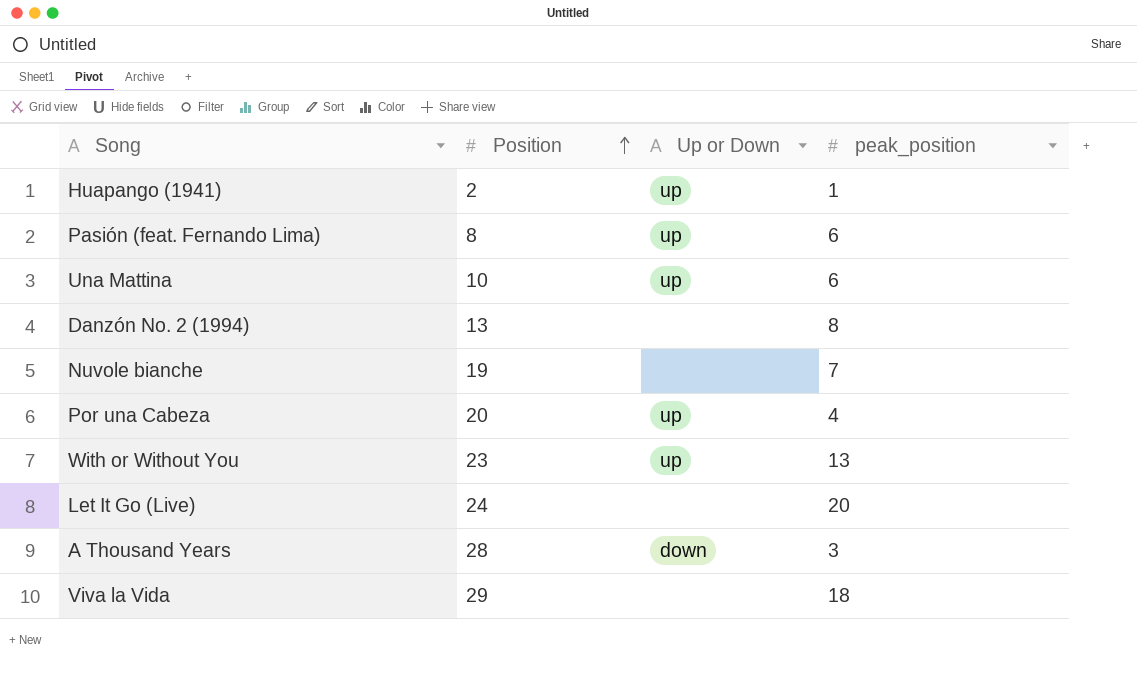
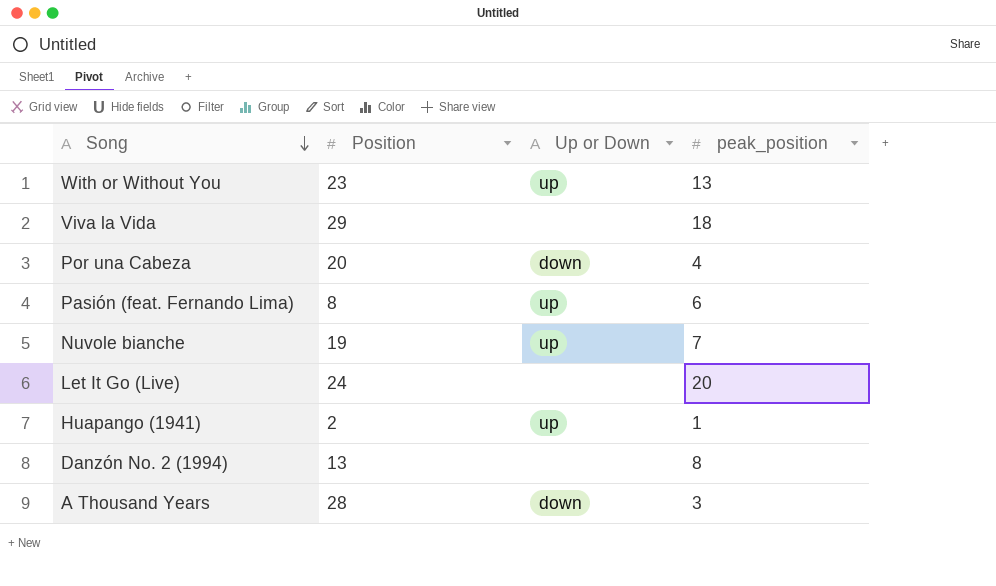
row order: Position ascending -> Song descending
row Una Mattina: 10 | up | 6 -> none
Por una Cabeza | Up or Down: up -> down
Nuvole bianche | Up or Down: none -> up

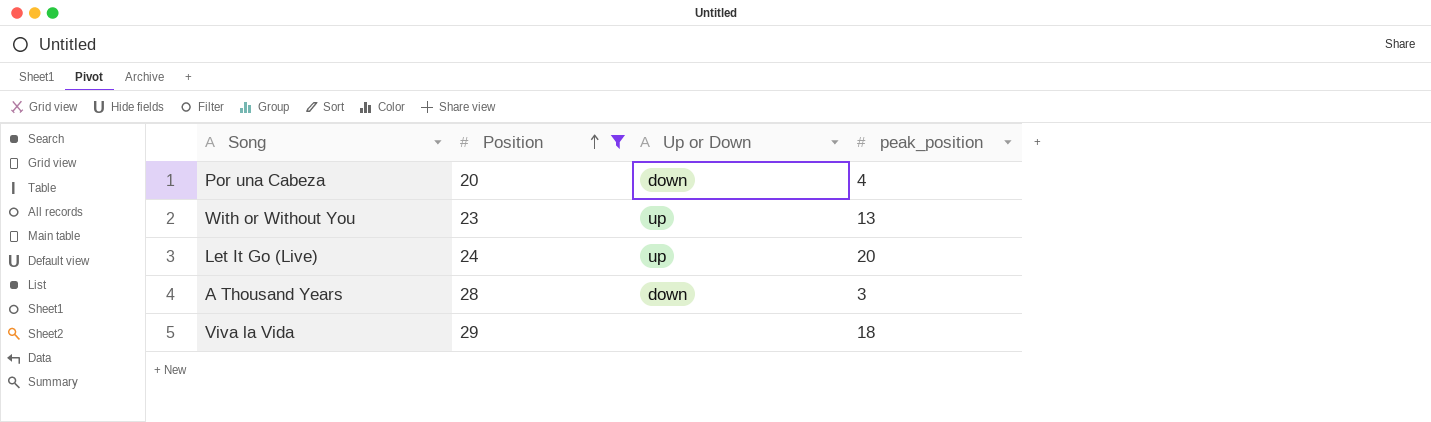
filter: none -> Position >= 20
row order: Song descending -> Position ascending
Let It Go (Live) | Up or Down: none -> up

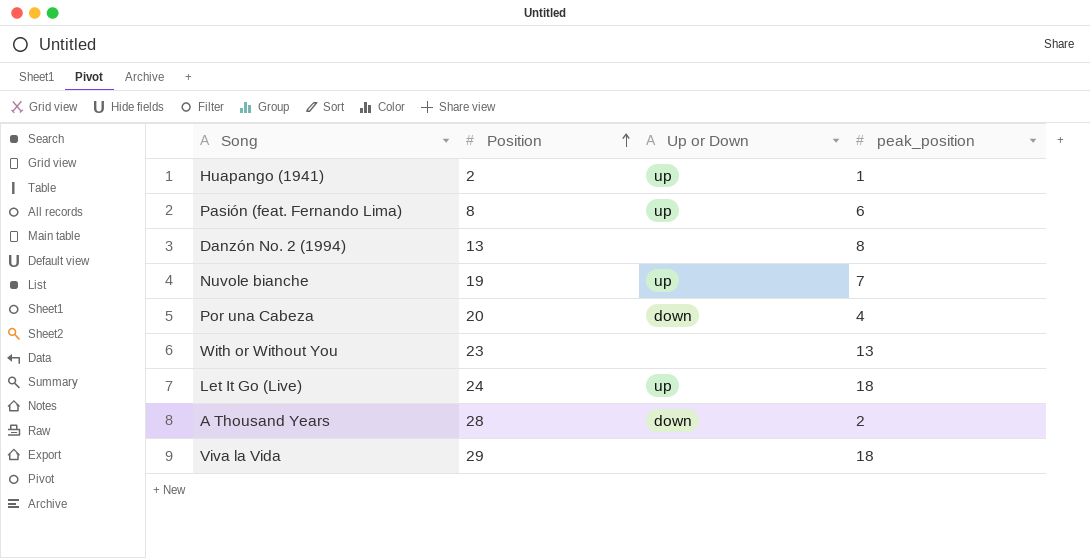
filter: Position >= 20 -> none
With or Without You | Up or Down: up -> none
Let It Go (Live) | peak_position: 20 -> 18
A Thousand Years | peak_position: 3 -> 2

